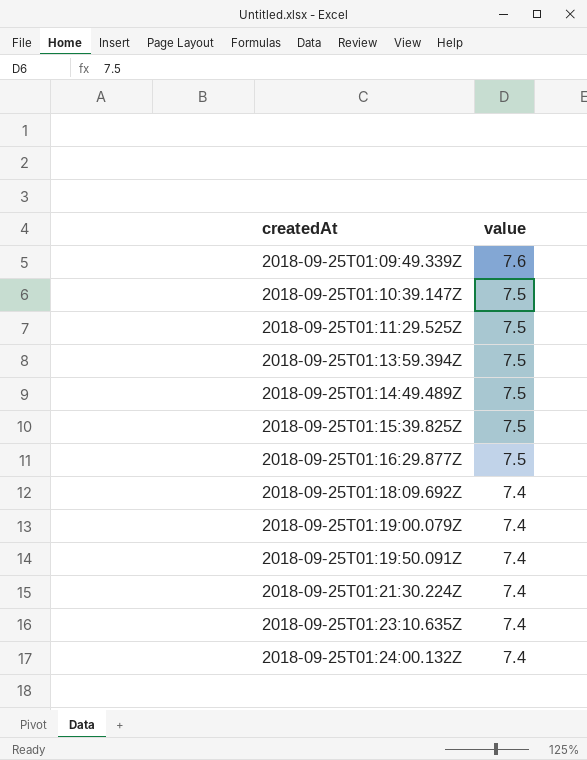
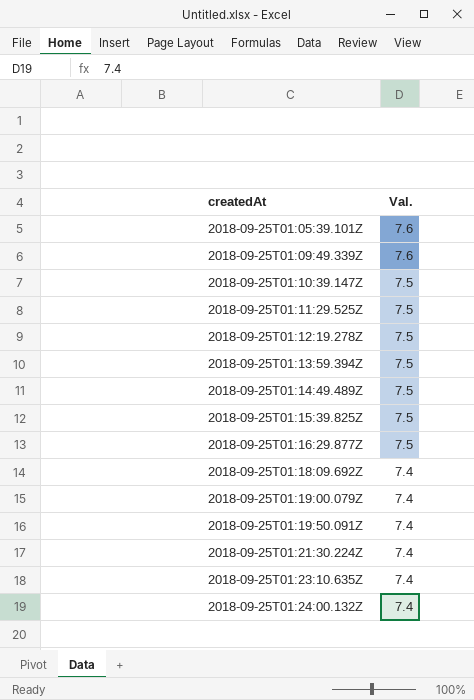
column name: value -> Val.
row 2018-09-25T01:05:39.101Z: none -> 7.6
row 2018-09-25T01:12:19.278Z: none -> 7.5

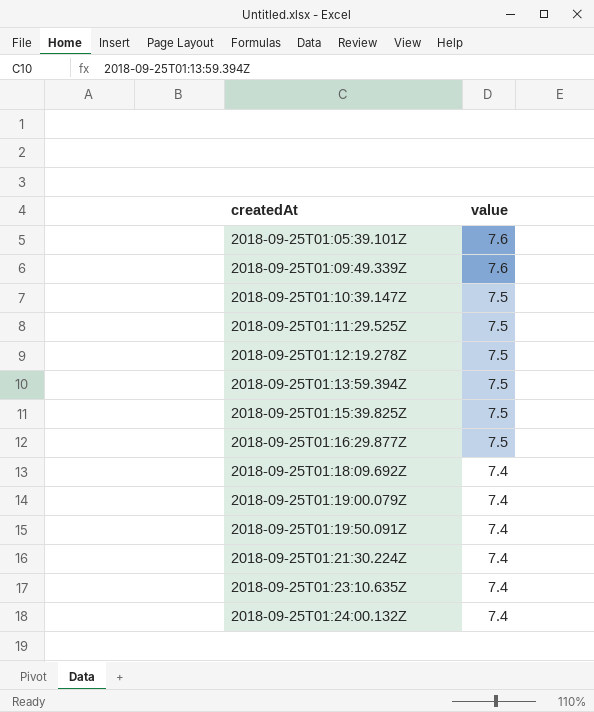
column name: Val. -> value
row 2018-09-25T01:14:49.489Z: 7.5 -> none

